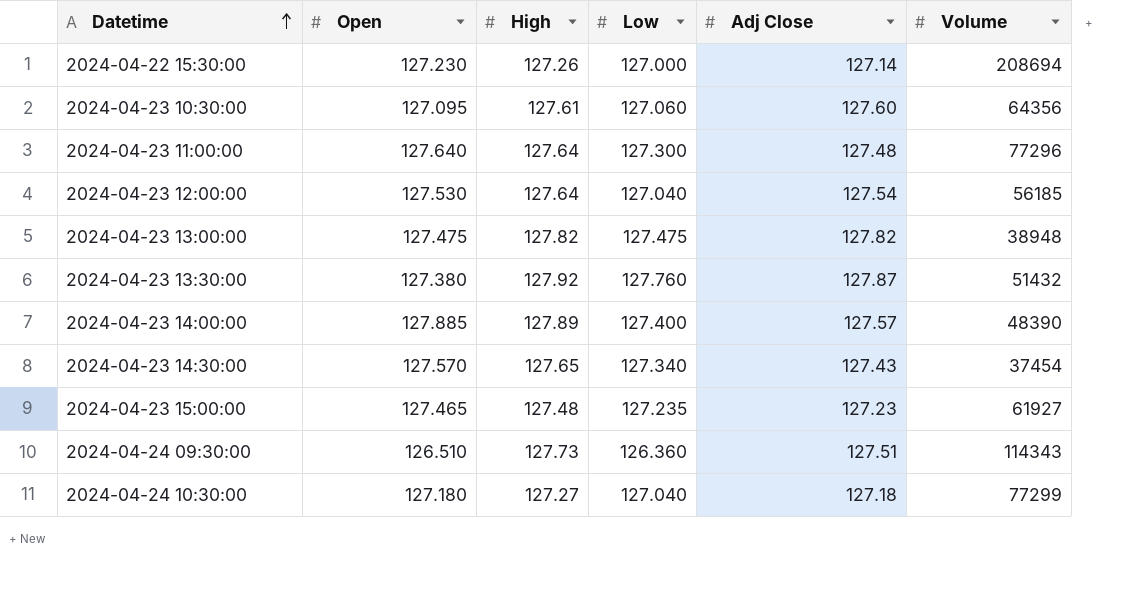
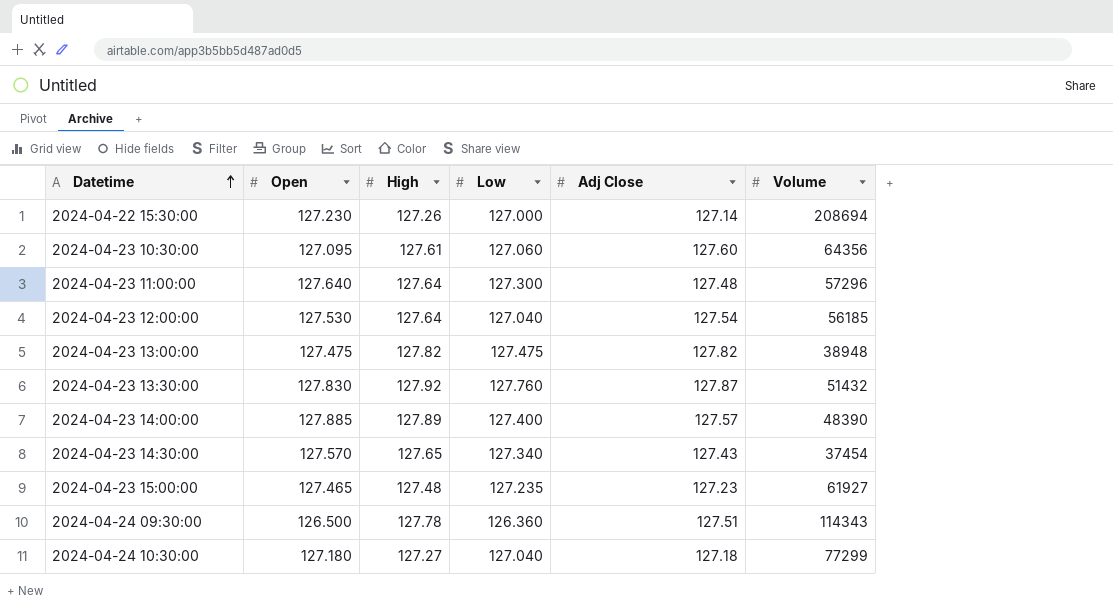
2024-04-23 11:00:00 | Volume: 77296 -> 57296
2024-04-23 13:30:00 | Open: 127.380 -> 127.830
2024-04-24 09:30:00 | Open: 126.510 -> 126.500
2024-04-24 09:30:00 | High: 127.73 -> 127.78

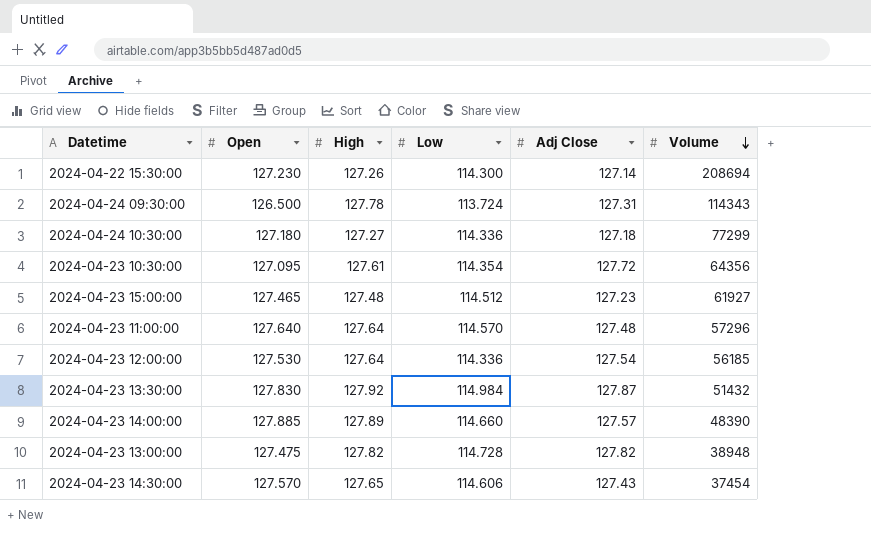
row order: Datetime ascending -> Volume descending
2024-04-22 15:30:00 | Low: 127.000 -> 114.300
2024-04-24 09:30:00 | Low: 126.360 -> 113.724
2024-04-24 09:30:00 | Adj Close: 127.51 -> 127.31
2024-04-24 10:30:00 | Low: 127.040 -> 114.336
2024-04-23 10:30:00 | Low: 127.060 -> 114.354
2024-04-23 10:30:00 | Adj Close: 127.60 -> 127.72
2024-04-23 15:00:00 | Low: 127.235 -> 114.512
2024-04-23 11:00:00 | Low: 127.300 -> 114.570
2024-04-23 12:00:00 | Low: 127.040 -> 114.336
2024-04-23 13:30:00 | Low: 127.760 -> 114.984
2024-04-23 14:00:00 | Low: 127.400 -> 114.660
2024-04-23 13:00:00 | Low: 127.475 -> 114.728
2024-04-23 14:30:00 | Low: 127.340 -> 114.606

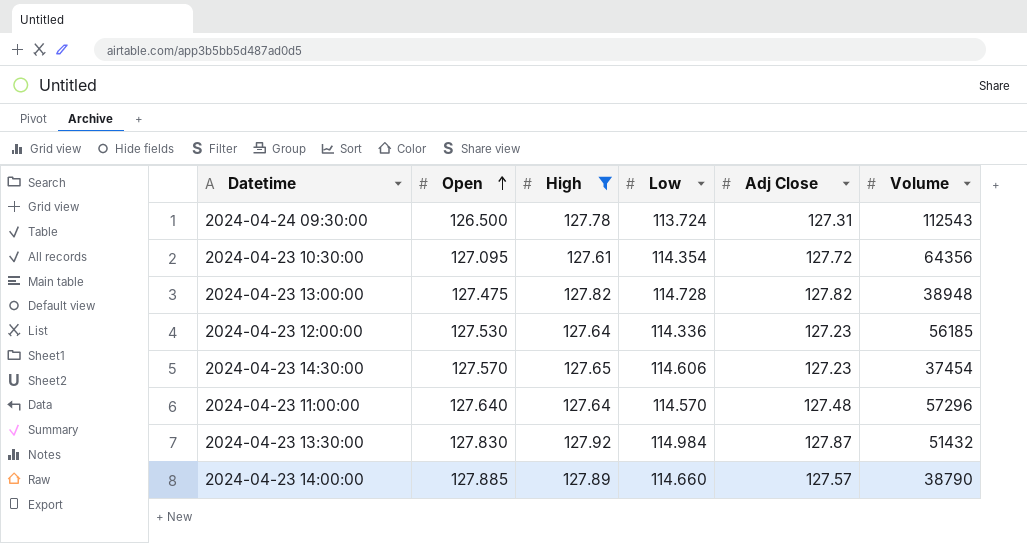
filter: none -> High >= 127.61
row order: Volume descending -> Open ascending
2024-04-24 09:30:00 | Volume: 114343 -> 112543
2024-04-23 12:00:00 | Adj Close: 127.54 -> 127.23
2024-04-23 14:30:00 | Adj Close: 127.43 -> 127.23
2024-04-23 14:00:00 | Volume: 48390 -> 38790

